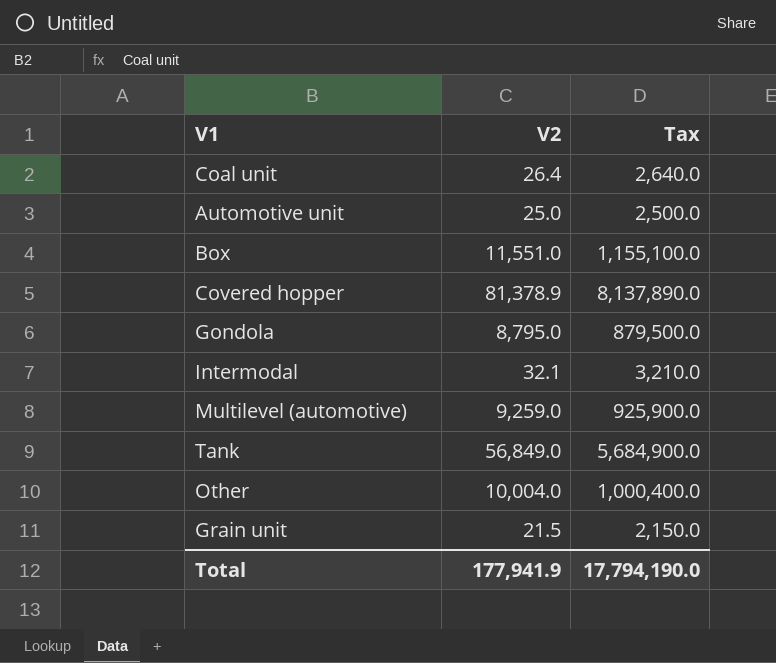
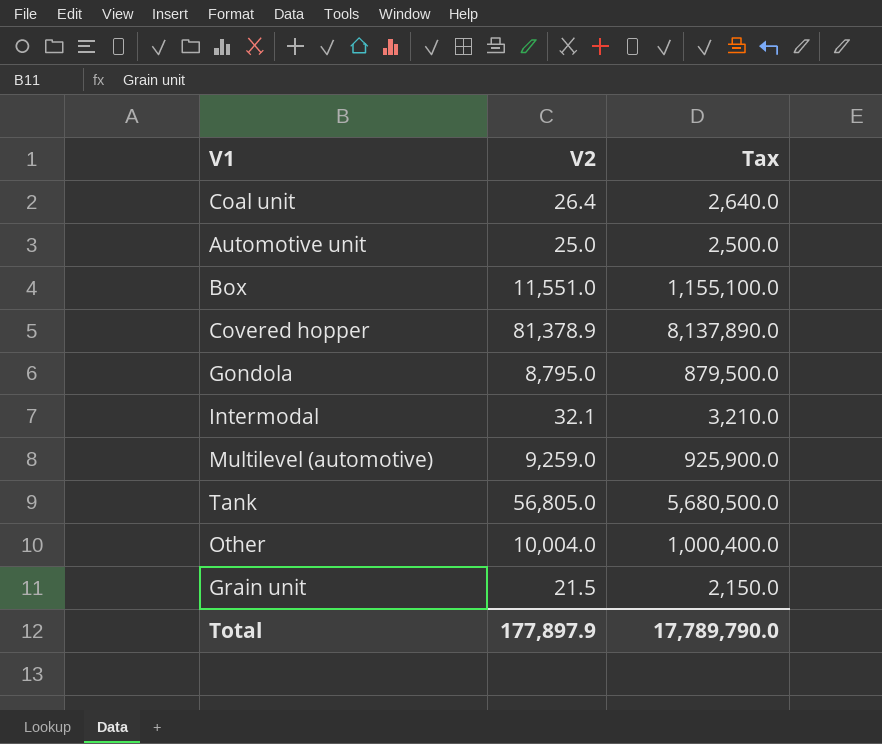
Tank | V2: 56,849.0 -> 56,805.0
Tank | Tax: 5,684,900.0 -> 5,680,500.0
Total | V2: 177,941.9 -> 177,897.9
Total | Tax: 17,794,190.0 -> 17,789,790.0

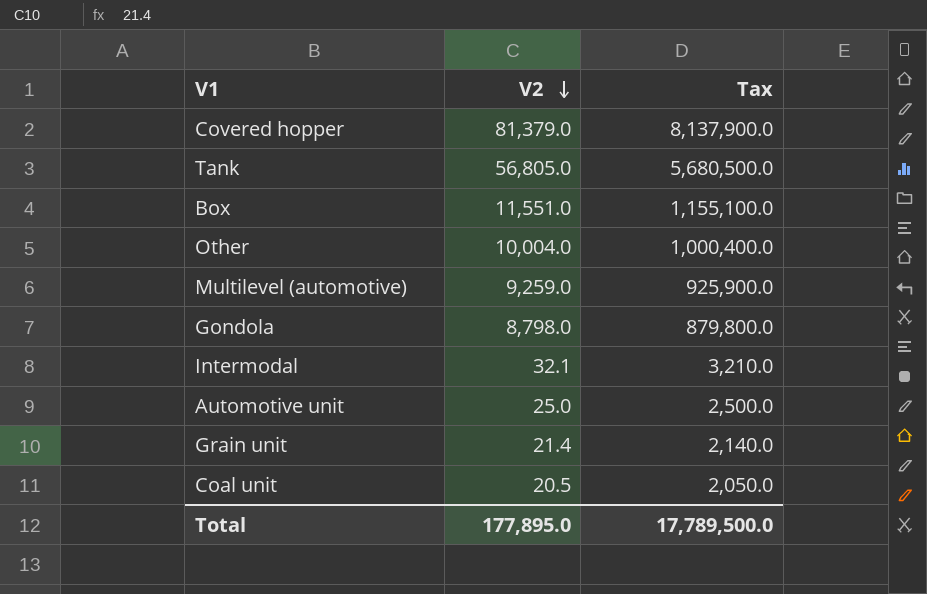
row order: none -> V2 descending
Covered hopper | V2: 81,378.9 -> 81,379.0
Covered hopper | Tax: 8,137,890.0 -> 8,137,900.0
Gondola | V2: 8,795.0 -> 8,798.0
Gondola | Tax: 879,500.0 -> 879,800.0
Grain unit | V2: 21.5 -> 21.4
Grain unit | Tax: 2,150.0 -> 2,140.0
Coal unit | V2: 26.4 -> 20.5
Coal unit | Tax: 2,640.0 -> 2,050.0
Total | V2: 177,897.9 -> 177,895.0
Total | Tax: 17,789,790.0 -> 17,789,500.0

